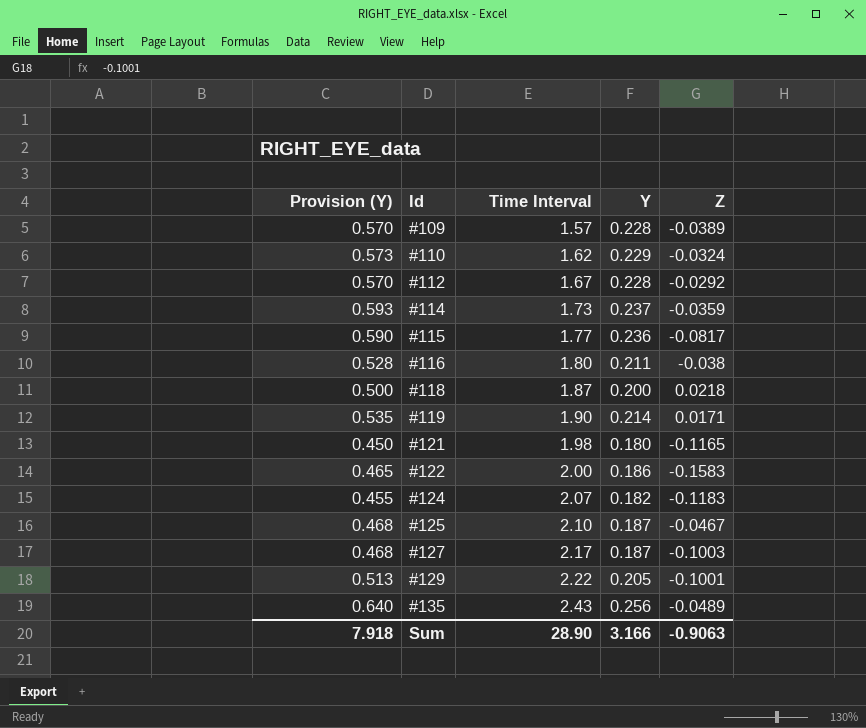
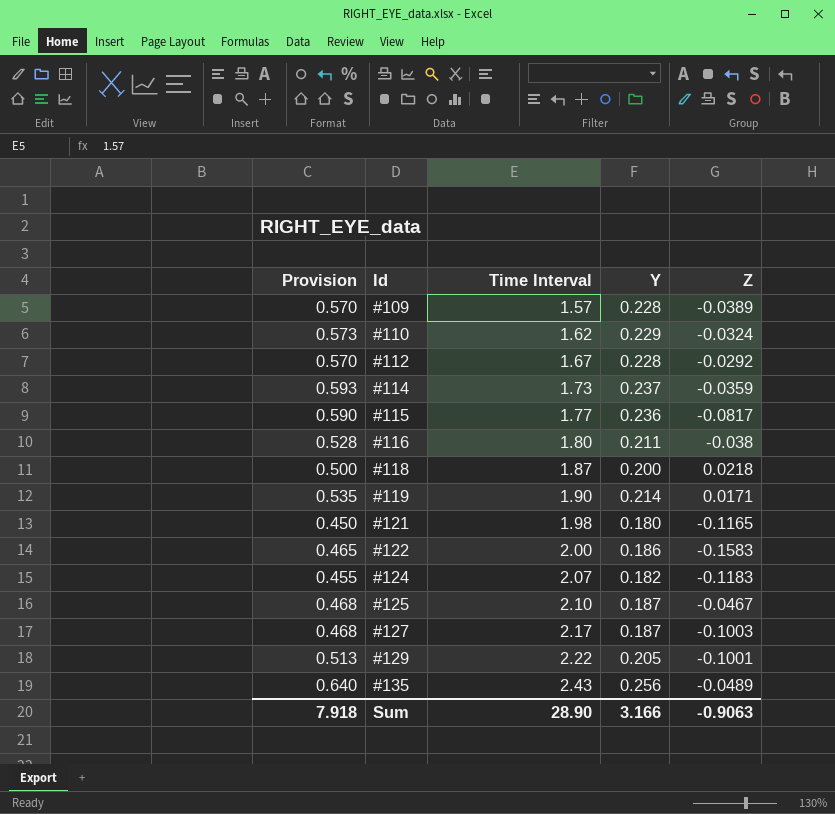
column name: Provision (Y) -> Provision

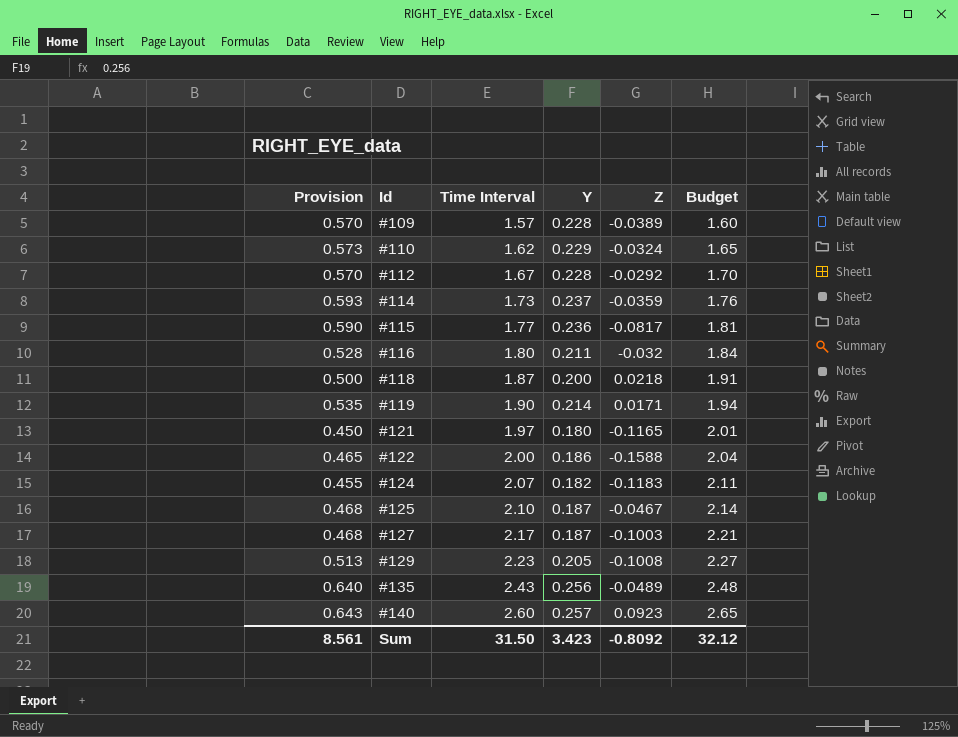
column Budget | formula: none -> [Time Interval] * 1.02
#116 | Z: -0.038 -> -0.032
#121 | Time Interval: 1.98 -> 1.97
#122 | Z: -0.1583 -> -0.1588
#129 | Time Interval: 2.22 -> 2.23
#129 | Z: -0.1001 -> -0.1008
row #140: none -> 0.643 | 2.60 | 0.257 | 0.0923 | 2.65
Sum | Provision: 7.918 -> 8.561
Sum | Time Interval: 28.90 -> 31.50
Sum | Y: 3.166 -> 3.423
Sum | Z: -0.9063 -> -0.8092

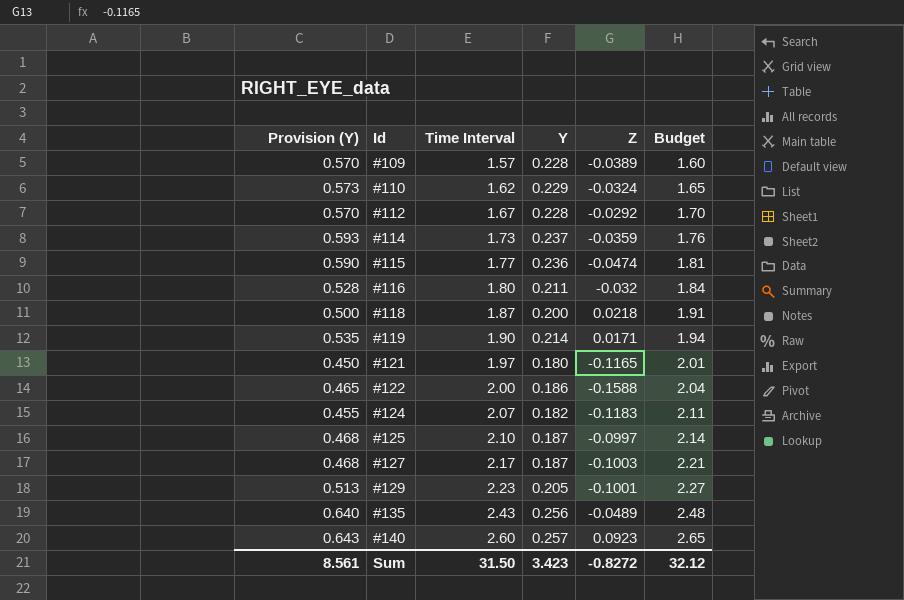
column name: Provision -> Provision (Y)
#115 | Z: -0.0817 -> -0.0474
#125 | Z: -0.0467 -> -0.0997
#129 | Z: -0.1008 -> -0.1001
Sum | Z: -0.8092 -> -0.8272

